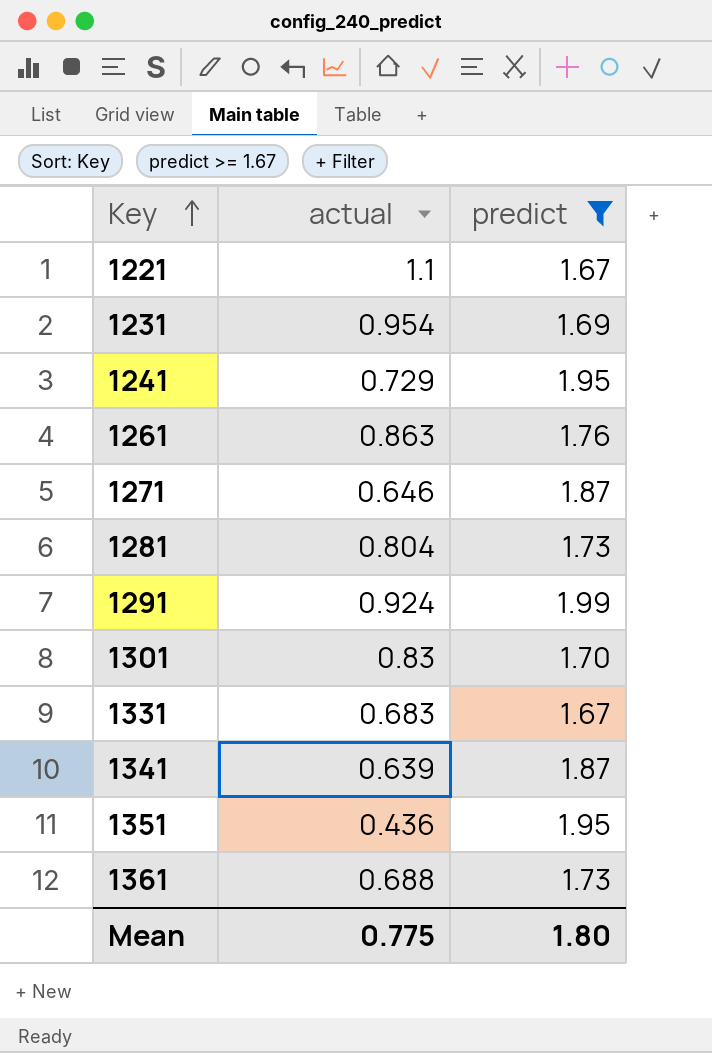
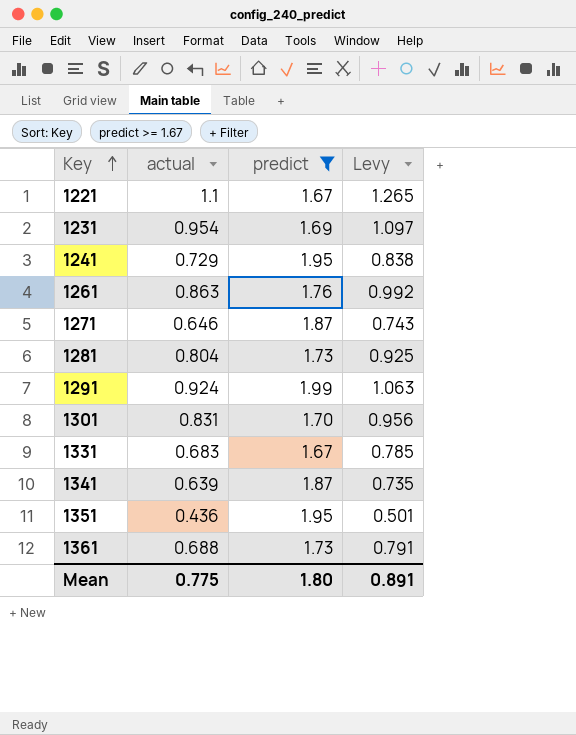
column Levy | formula: none -> [actual] * 1.15
1301 | actual: 0.83 -> 0.831

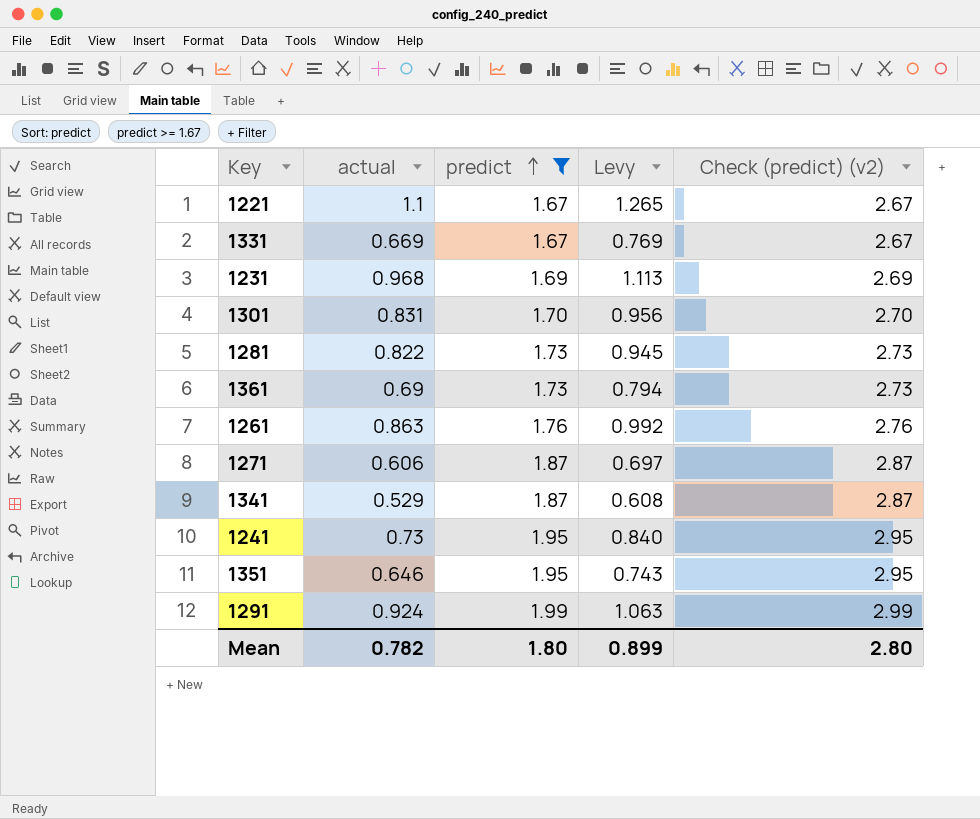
row order: Key ascending -> predict ascending
column Check (predict) (v2) | formula: none -> [predict] + 1
1331 | actual: 0.683 -> 0.669
1331 | Levy: 0.785 -> 0.769
1231 | actual: 0.954 -> 0.968
1231 | Levy: 1.097 -> 1.113
1281 | actual: 0.804 -> 0.822
1281 | Levy: 0.925 -> 0.945
1361 | actual: 0.688 -> 0.69
1361 | Levy: 0.791 -> 0.794
1271 | actual: 0.646 -> 0.606
1271 | Levy: 0.743 -> 0.697
1341 | actual: 0.639 -> 0.529
1341 | Levy: 0.735 -> 0.608
1241 | actual: 0.729 -> 0.73
1241 | Levy: 0.838 -> 0.840
1351 | actual: 0.436 -> 0.646
1351 | Levy: 0.501 -> 0.743
Mean | actual: 0.775 -> 0.782
Mean | Levy: 0.891 -> 0.899

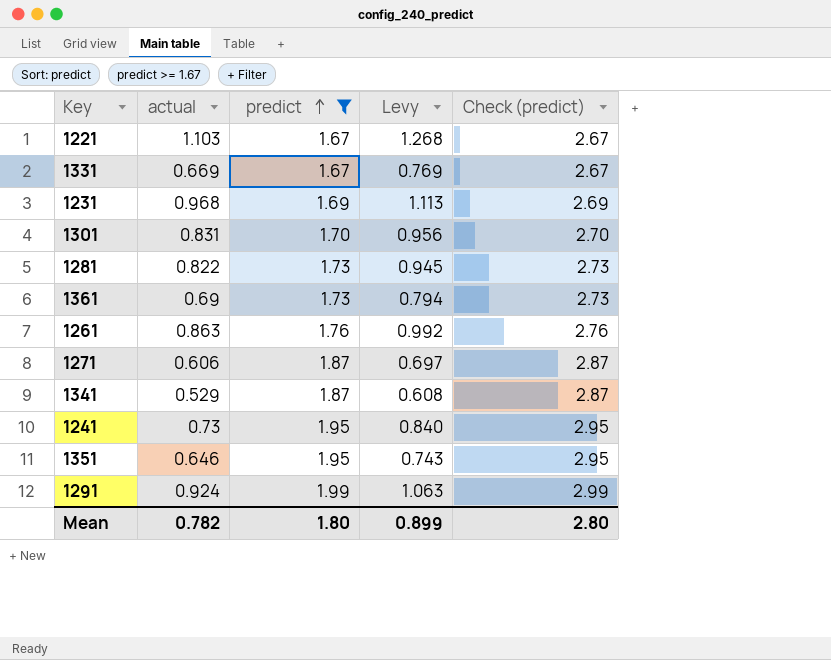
column name: Check (predict) (v2) -> Check (predict)
1221 | actual: 1.1 -> 1.103
1221 | Levy: 1.265 -> 1.268

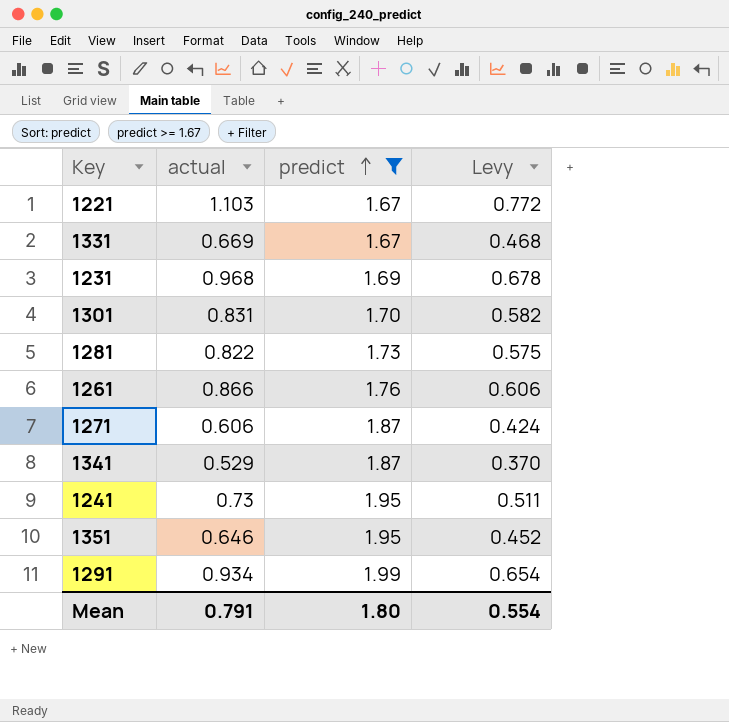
column Check (predict) | formula: [predict] + 1 -> none
column Levy | formula: [actual] * 1.15 -> [actual] * 0.7
row 1361: 0.69 | 1.73 | 0.794 | 2.73 -> none
1261 | actual: 0.863 -> 0.866
1291 | actual: 0.924 -> 0.934
Mean | actual: 0.782 -> 0.791
Mean | Levy: 0.899 -> 0.554

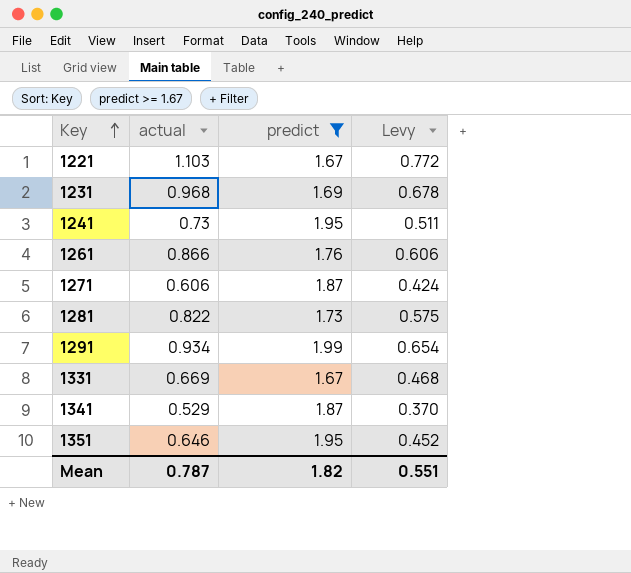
row order: predict ascending -> Key ascending
row 1301: 0.831 | 1.70 | 0.582 -> none
Mean | actual: 0.791 -> 0.787
Mean | predict: 1.80 -> 1.82
Mean | Levy: 0.554 -> 0.551

